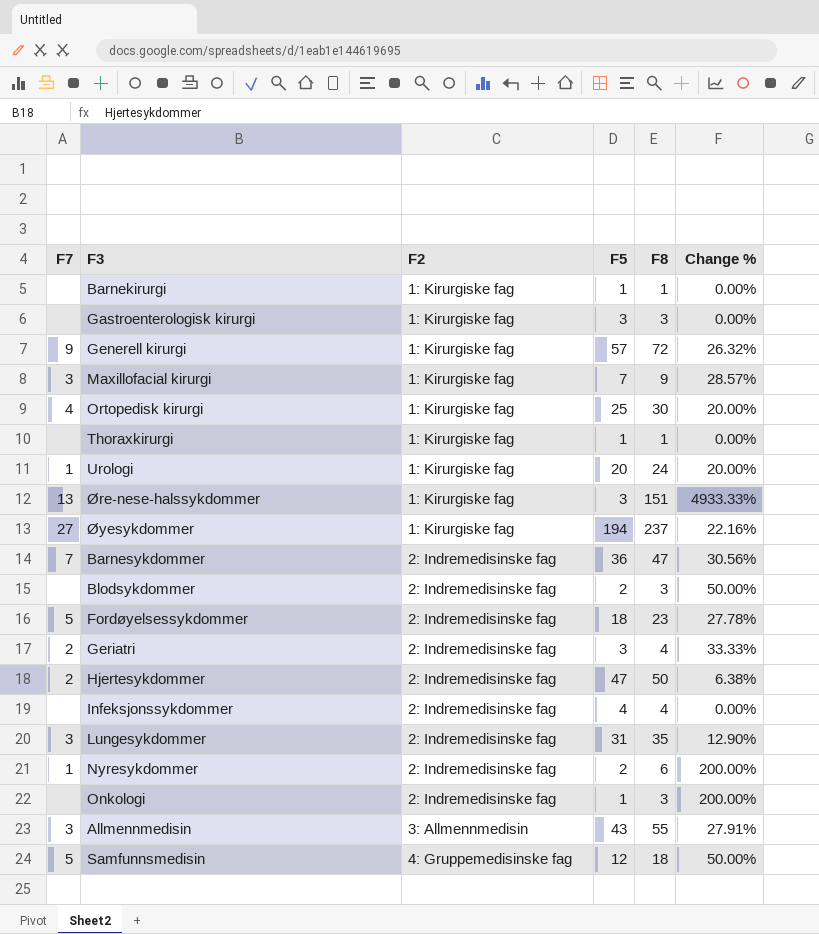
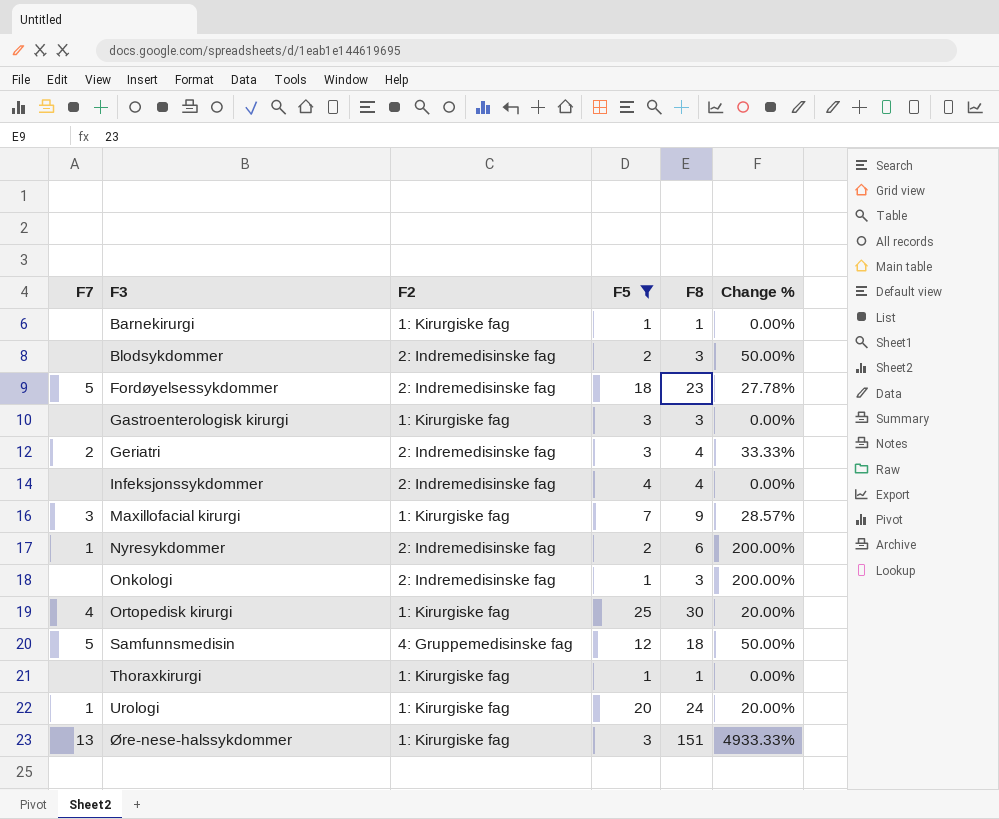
filter: none -> F5 <= 25
row order: F2 ascending -> F3 ascending

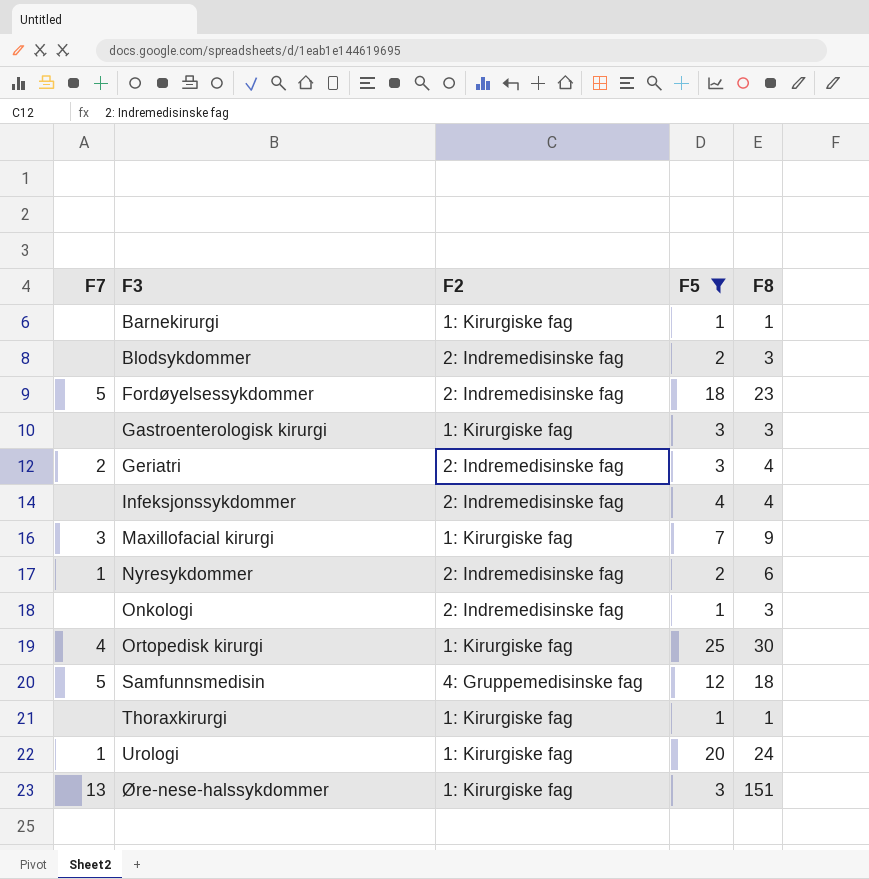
column Change % | formula: ([F8] - [F5]) / [F5] -> none

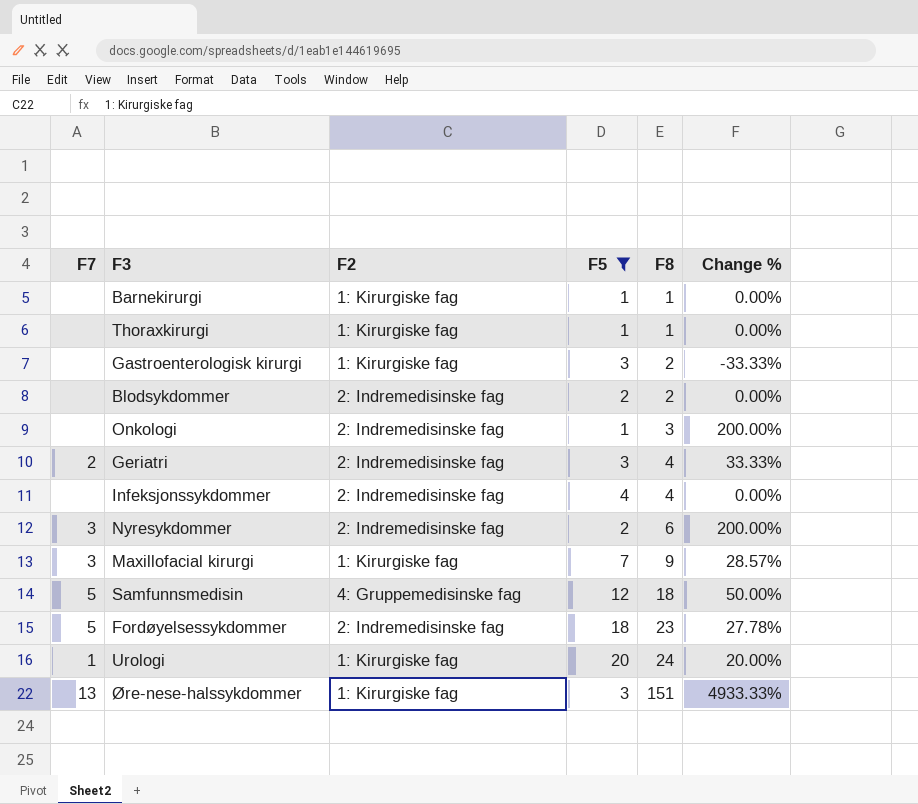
row order: F3 ascending -> F8 ascending
column Change % | formula: none -> ([F8] - [F5]) / [F5]
row Ortopedisk kirurgi: 4 | 1: Kirurgiske fag | 25 | 30 -> none
Gastroenterologisk kirurgi | F8: 3 -> 2
Blodsykdommer | F8: 3 -> 2
Nyresykdommer | F7: 1 -> 3

